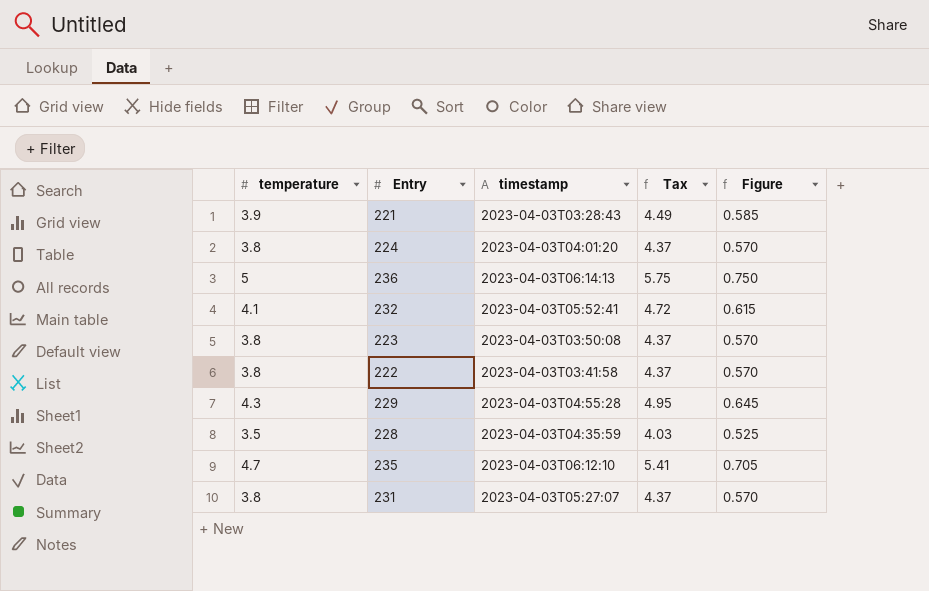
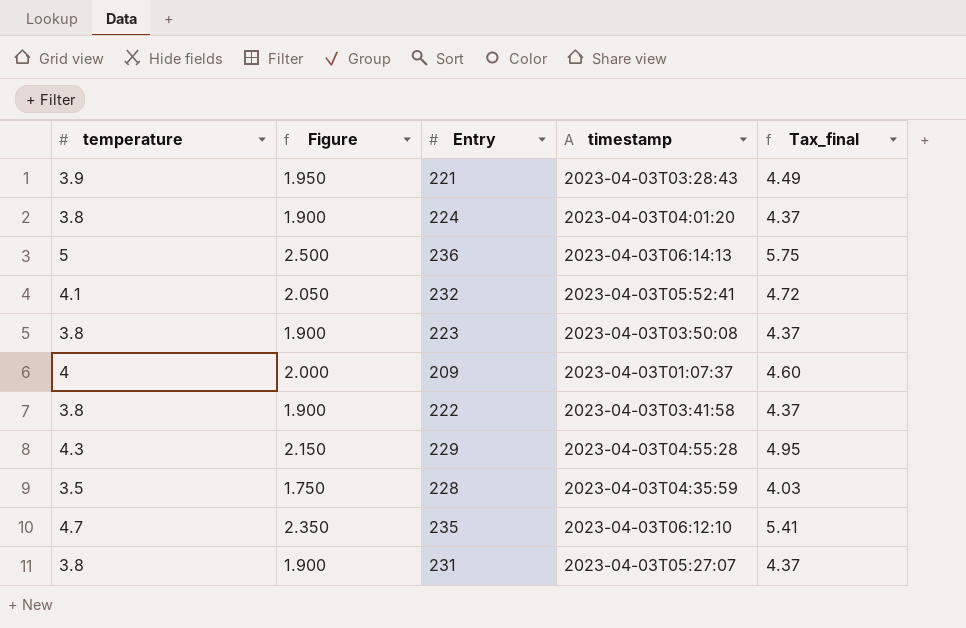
column Figure | formula: [temperature] * 0.15 -> [temperature] * 0.5
column Figure | position: 5 -> 2
column name: Tax -> Tax_final
row 209: none -> 4 | 2.000 | 2023-04-03T01:07:37 | 4.60

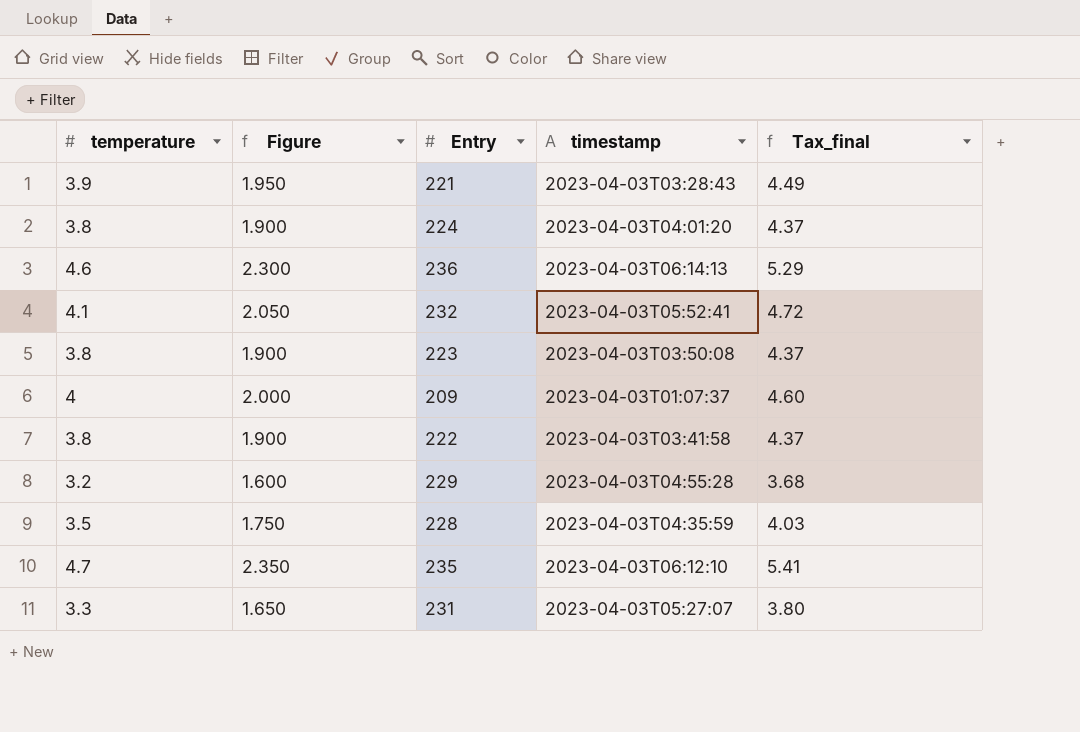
236 | temperature: 5 -> 4.6
236 | Figure: 2.500 -> 2.300
236 | Tax_final: 5.75 -> 5.29
229 | temperature: 4.3 -> 3.2
229 | Figure: 2.150 -> 1.600
229 | Tax_final: 4.95 -> 3.68
231 | temperature: 3.8 -> 3.3
231 | Figure: 1.900 -> 1.650
231 | Tax_final: 4.37 -> 3.80

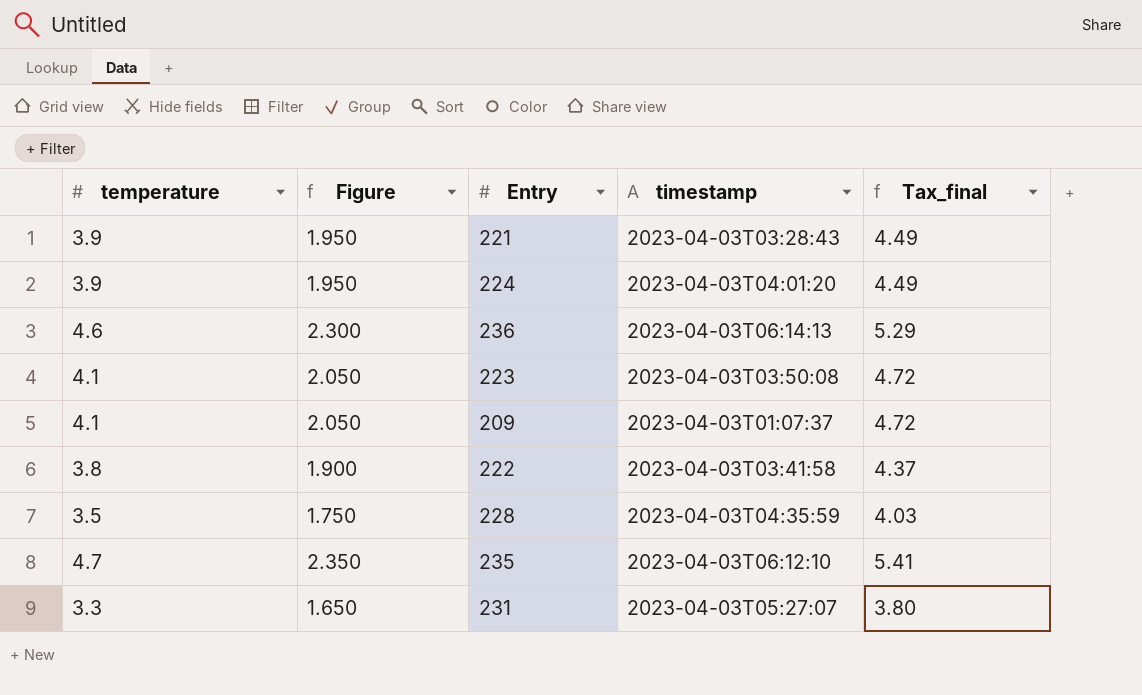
row 232: 4.1 | 2.050 | 2023-04-03T05:52:41 | 4.72 -> none
row 229: 3.2 | 1.600 | 2023-04-03T04:55:28 | 3.68 -> none
224 | temperature: 3.8 -> 3.9
224 | Figure: 1.900 -> 1.950
224 | Tax_final: 4.37 -> 4.49
223 | temperature: 3.8 -> 4.1
223 | Figure: 1.900 -> 2.050
223 | Tax_final: 4.37 -> 4.72
209 | temperature: 4 -> 4.1
209 | Figure: 2.000 -> 2.050
209 | Tax_final: 4.60 -> 4.72

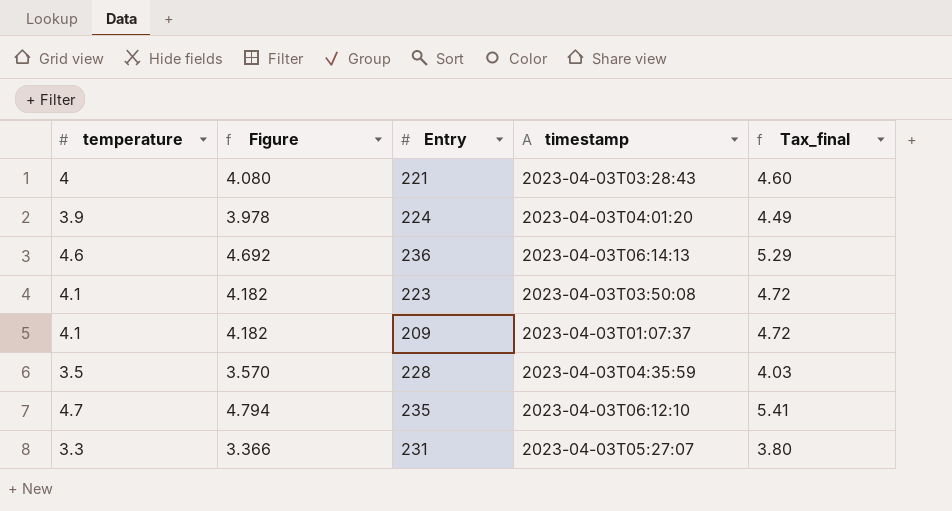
column Figure | formula: [temperature] * 0.5 -> [temperature] * 1.02
row 222: 3.8 | 1.900 | 2023-04-03T03:41:58 | 4.37 -> none
221 | temperature: 3.9 -> 4
221 | Tax_final: 4.49 -> 4.60

